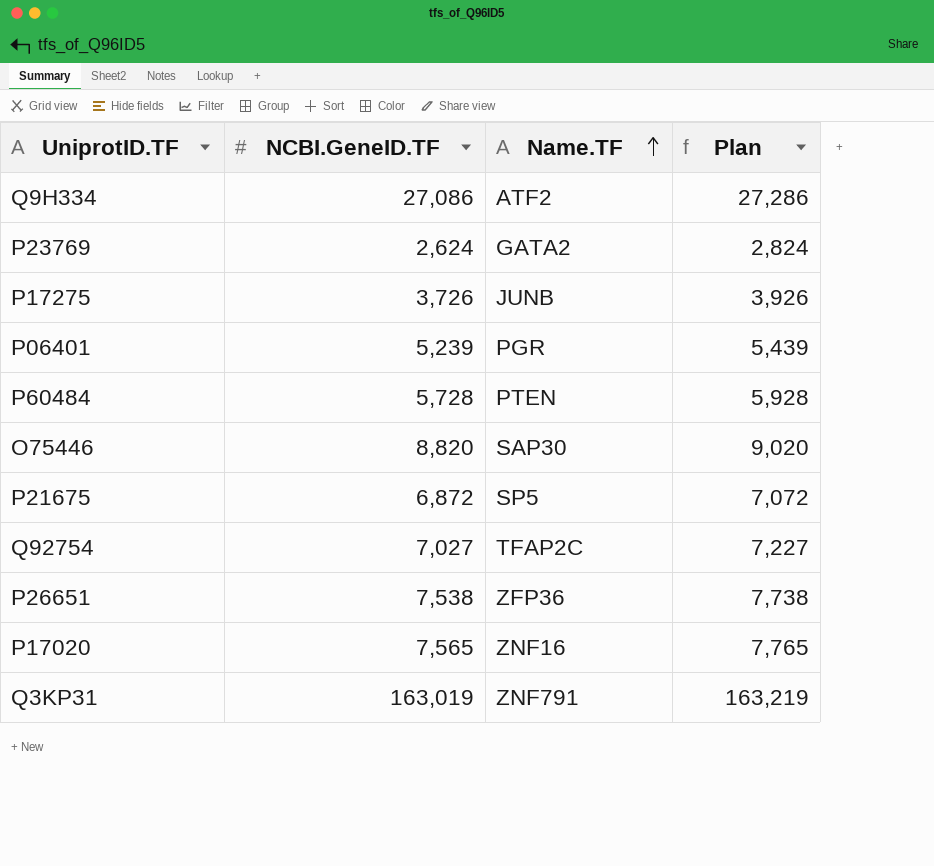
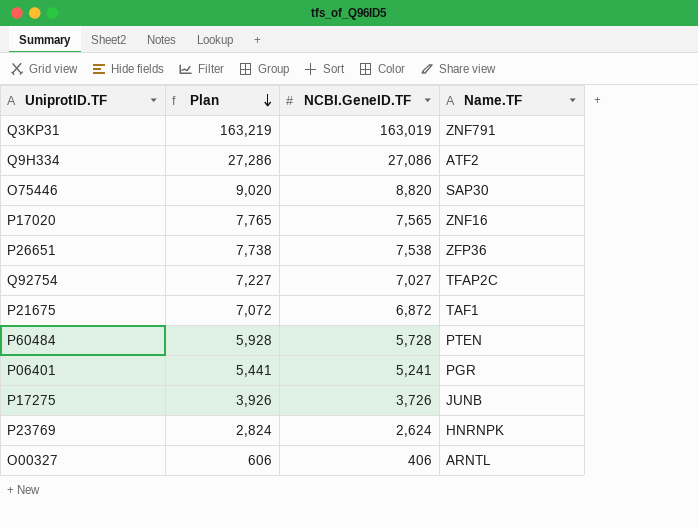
row order: Name.TF ascending -> Plan descending
column Plan | position: 4 -> 2
P21675 | Name.TF: SP5 -> TAF1
P06401 | Plan: 5,439 -> 5,441
P06401 | NCBI.GeneID.TF: 5,239 -> 5,241
P23769 | Name.TF: GATA2 -> HNRNPK
row O00327: none -> 606 | 406 | ARNTL

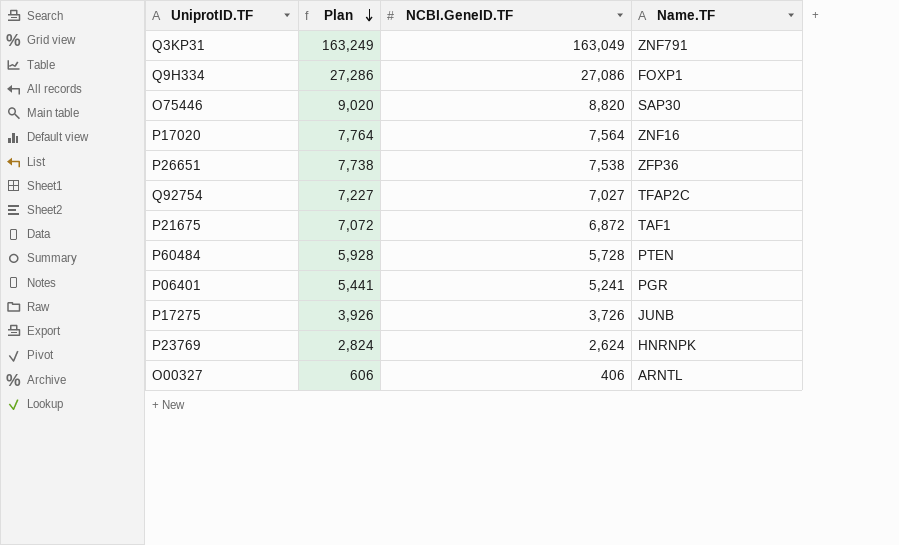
Q3KP31 | Plan: 163,219 -> 163,249
Q3KP31 | NCBI.GeneID.TF: 163,019 -> 163,049
Q9H334 | Name.TF: ATF2 -> FOXP1
P17020 | Plan: 7,765 -> 7,764
P17020 | NCBI.GeneID.TF: 7,565 -> 7,564

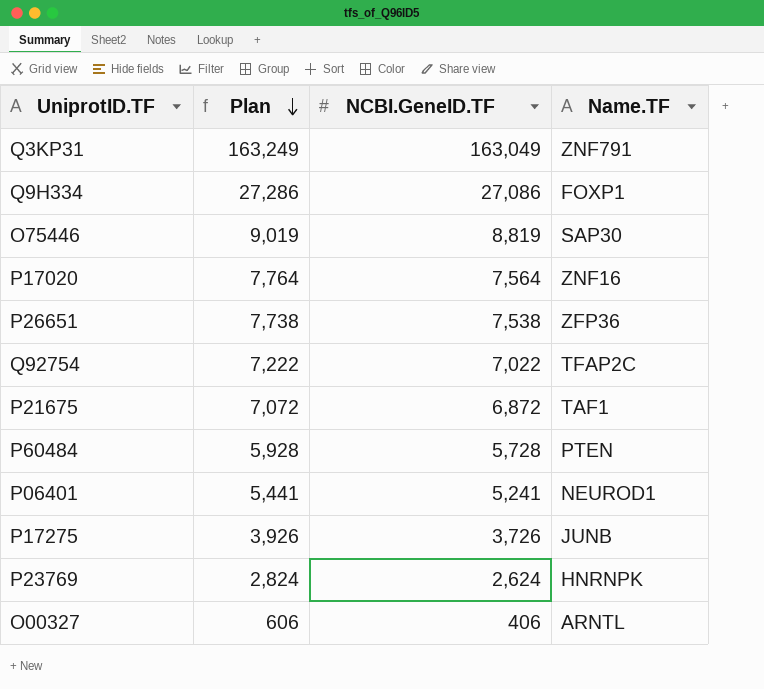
O75446 | Plan: 9,020 -> 9,019
O75446 | NCBI.GeneID.TF: 8,820 -> 8,819
Q92754 | Plan: 7,227 -> 7,222
Q92754 | NCBI.GeneID.TF: 7,027 -> 7,022
P06401 | Name.TF: PGR -> NEUROD1

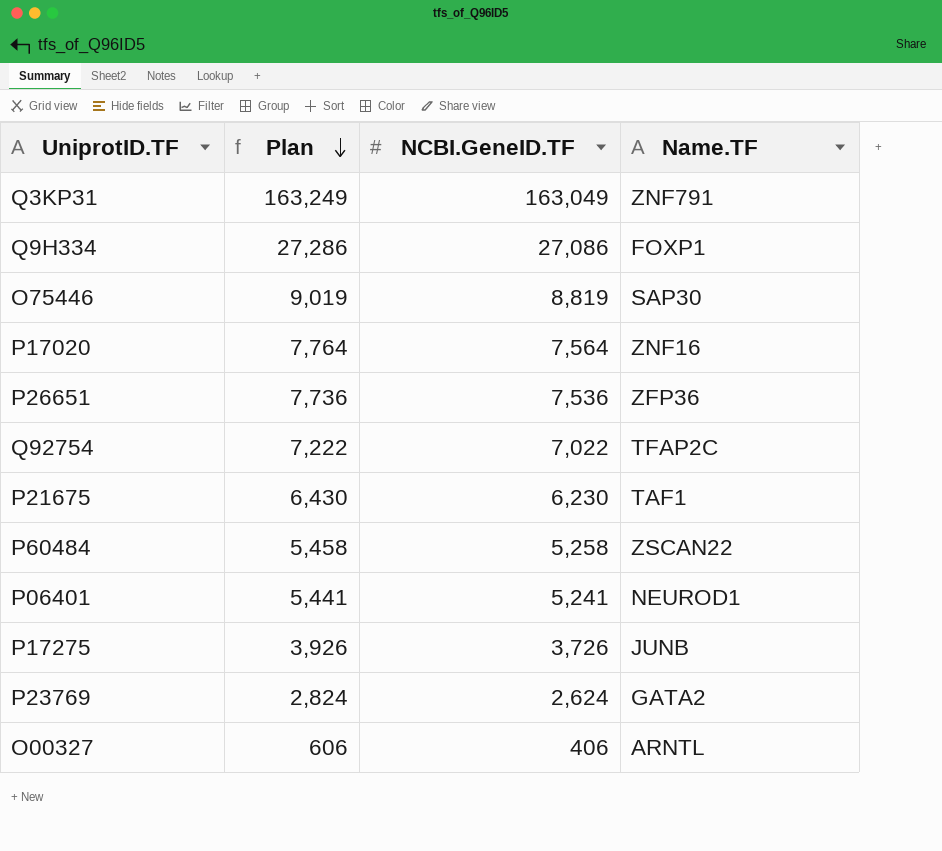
P26651 | Plan: 7,738 -> 7,736
P26651 | NCBI.GeneID.TF: 7,538 -> 7,536
P21675 | Plan: 7,072 -> 6,430
P21675 | NCBI.GeneID.TF: 6,872 -> 6,230
P60484 | Plan: 5,928 -> 5,458
P60484 | NCBI.GeneID.TF: 5,728 -> 5,258
P60484 | Name.TF: PTEN -> ZSCAN22
P23769 | Name.TF: HNRNPK -> GATA2

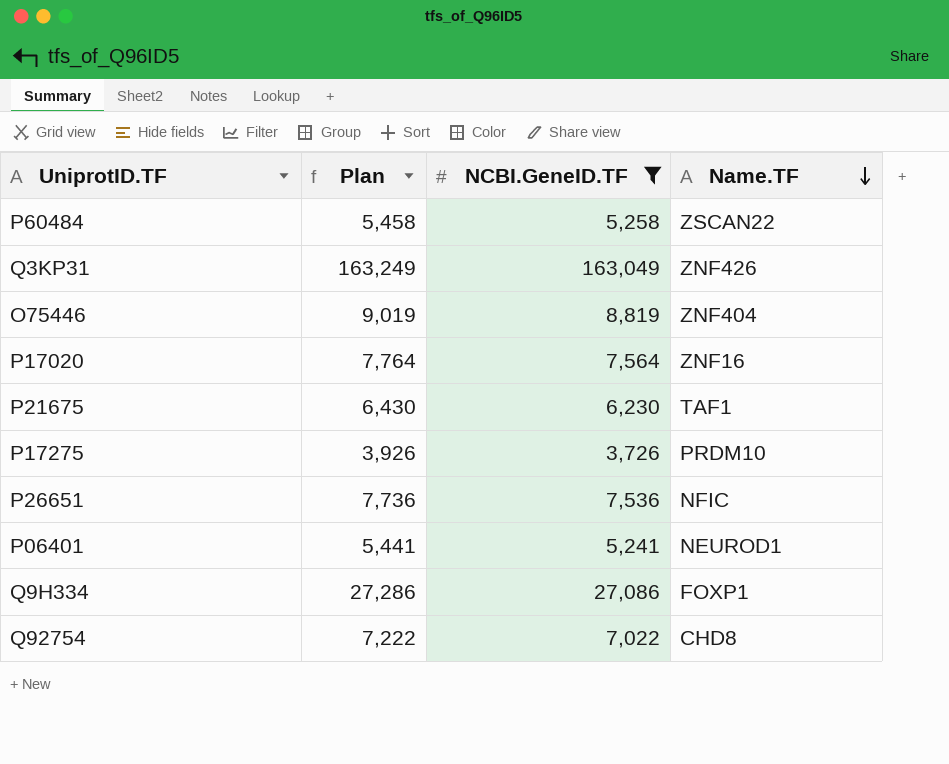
filter: none -> NCBI.GeneID.TF >= 3,726
row order: Plan descending -> Name.TF descending
Q3KP31 | Name.TF: ZNF791 -> ZNF426
O75446 | Name.TF: SAP30 -> ZNF404
P17275 | Name.TF: JUNB -> PRDM10
P26651 | Name.TF: ZFP36 -> NFIC
Q92754 | Name.TF: TFAP2C -> CHD8

